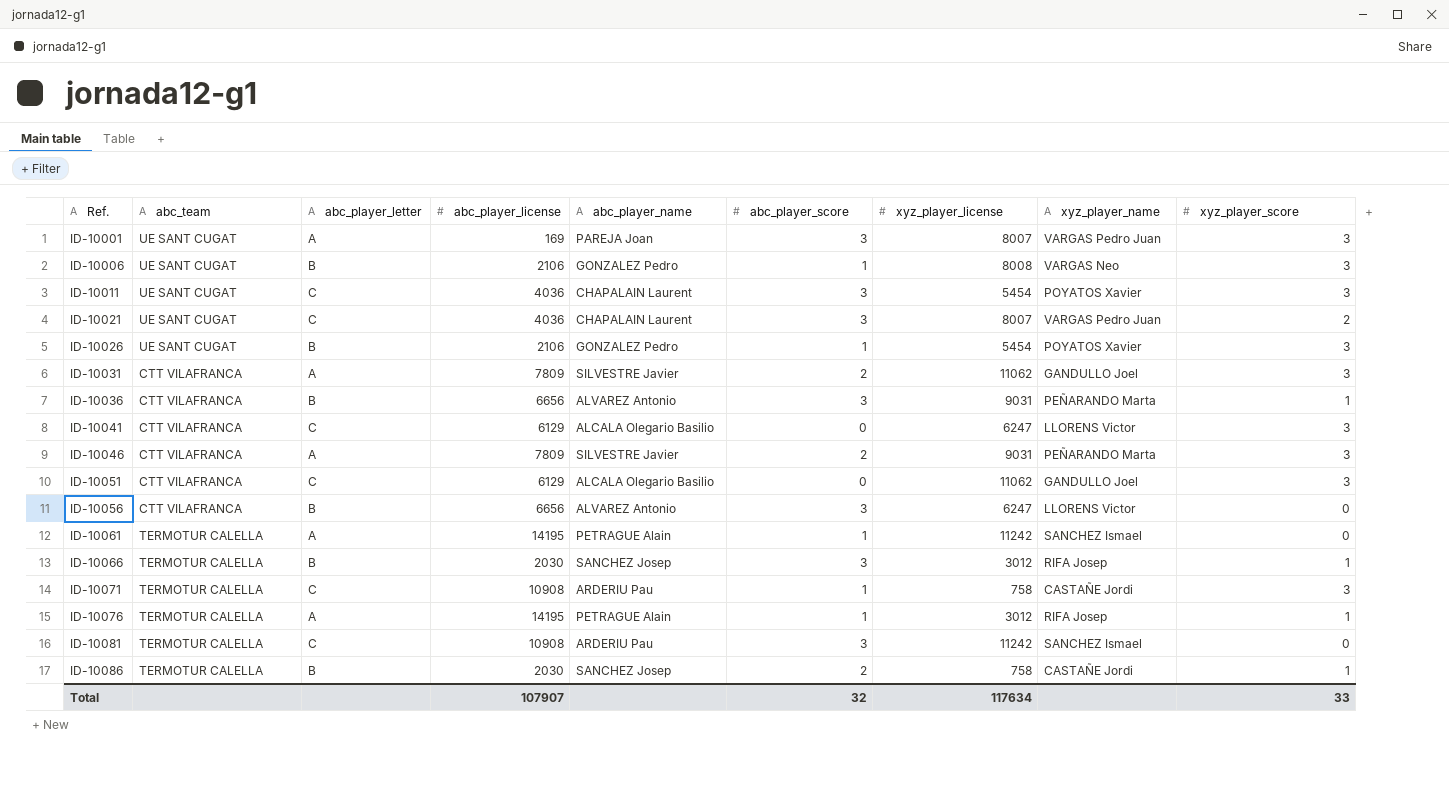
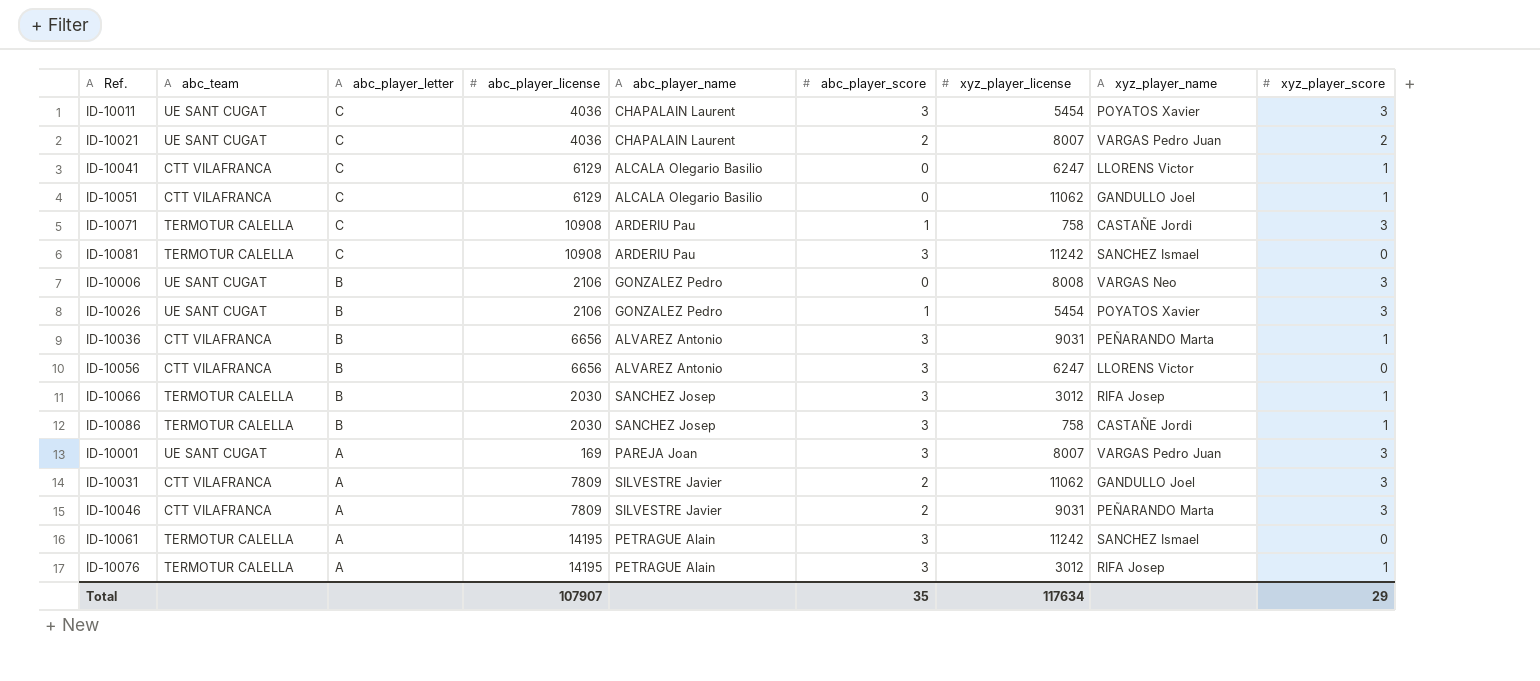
row order: Ref. ascending -> abc_player_letter descending
ID-10021 | abc_player_score: 3 -> 2
ID-10041 | xyz_player_score: 3 -> 1
ID-10051 | xyz_player_score: 3 -> 1
ID-10006 | abc_player_score: 1 -> 0
ID-10086 | abc_player_score: 2 -> 3
ID-10061 | abc_player_score: 1 -> 3
ID-10076 | abc_player_score: 1 -> 3
Total | abc_player_score: 32 -> 35
Total | xyz_player_score: 33 -> 29

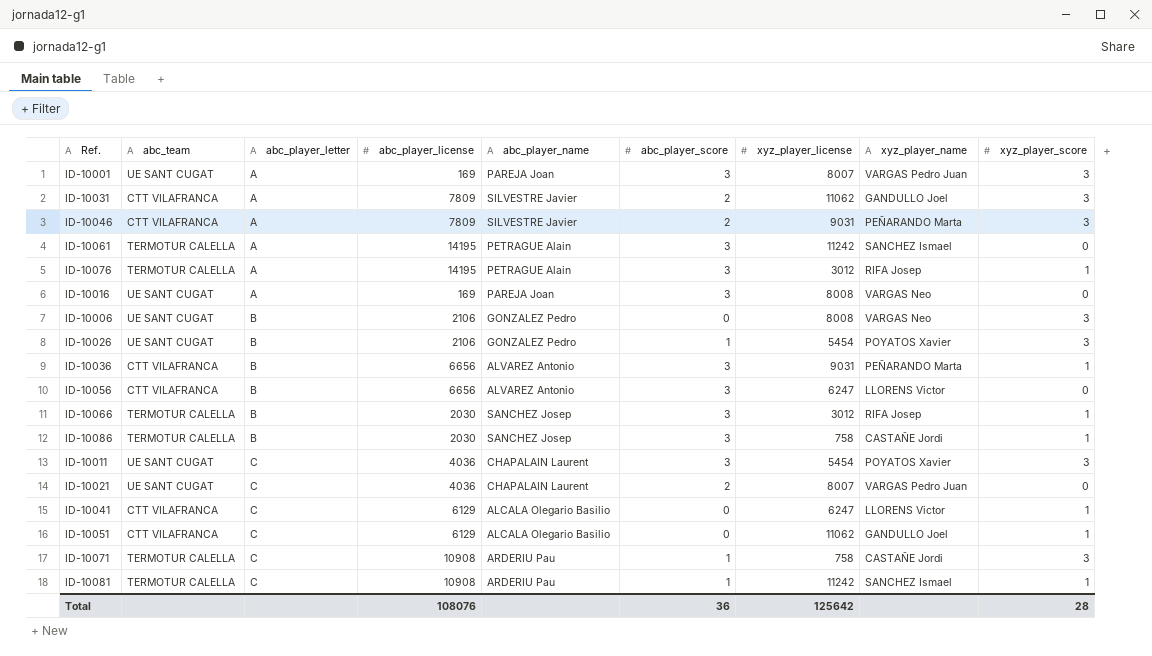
row order: abc_player_letter descending -> abc_player_letter ascending
row ID-10016: none -> UE SANT CUGAT | A | 169 | PAREJA Joan | 3 | 8008 | VARGAS Neo | 0
ID-10021 | xyz_player_score: 2 -> 0
ID-10081 | abc_player_score: 3 -> 1
ID-10081 | xyz_player_score: 0 -> 1
Total | abc_player_license: 107907 -> 108076
Total | abc_player_score: 35 -> 36
Total | xyz_player_license: 117634 -> 125642
Total | xyz_player_score: 29 -> 28

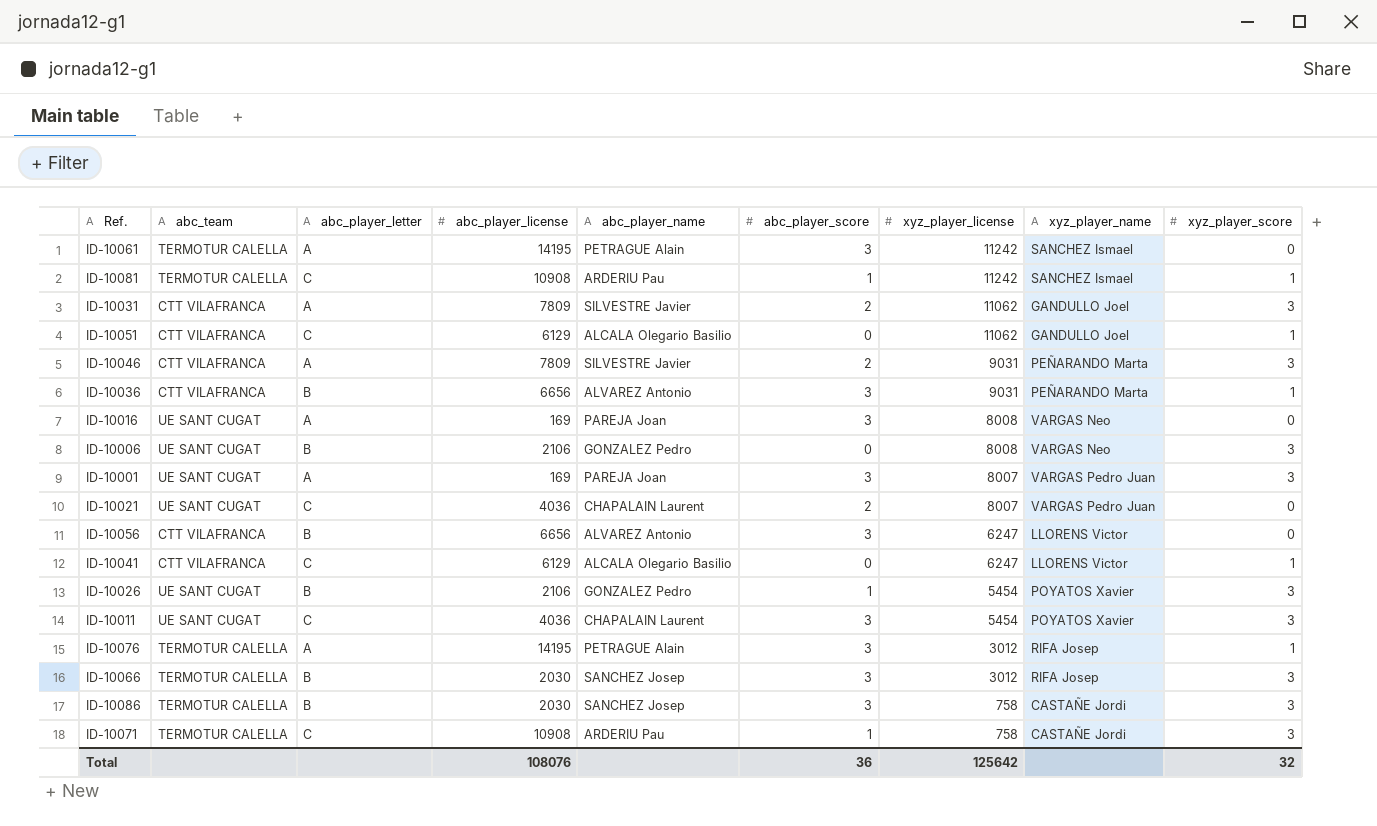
row order: abc_player_letter ascending -> xyz_player_license descending
ID-10066 | xyz_player_score: 1 -> 3
ID-10086 | xyz_player_score: 1 -> 3
Total | xyz_player_score: 28 -> 32

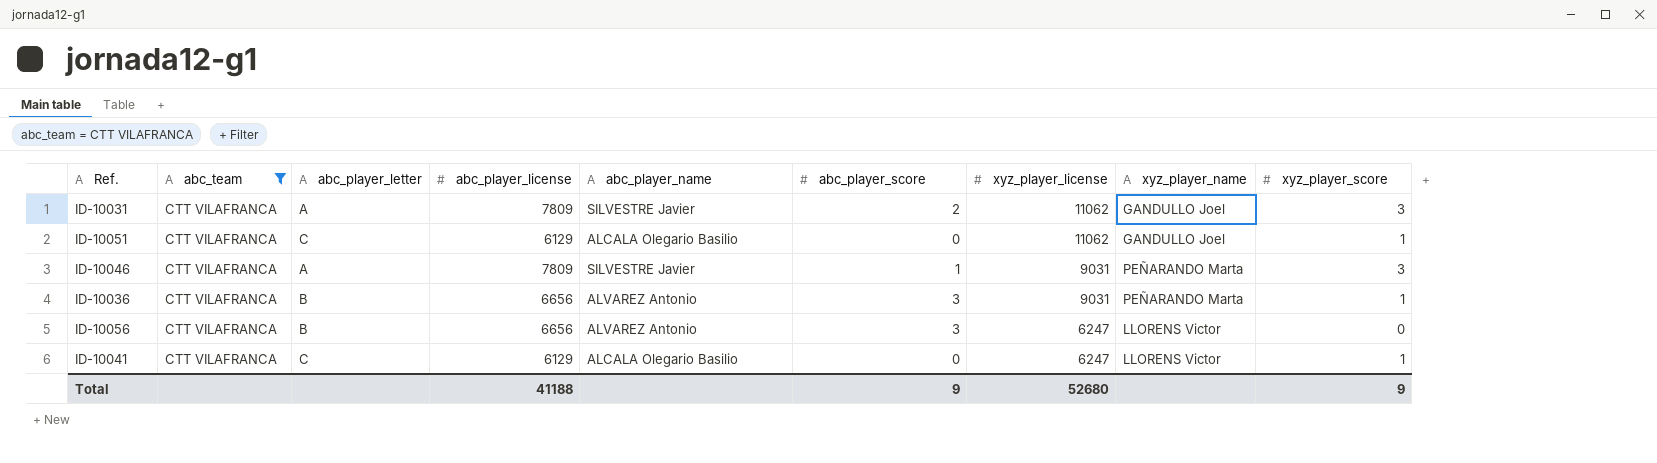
filter: none -> abc_team = CTT VILAFRANCA
ID-10046 | abc_player_score: 2 -> 1
Total | abc_player_license: 108076 -> 41188
Total | abc_player_score: 36 -> 9
Total | xyz_player_license: 125642 -> 52680
Total | xyz_player_score: 32 -> 9

